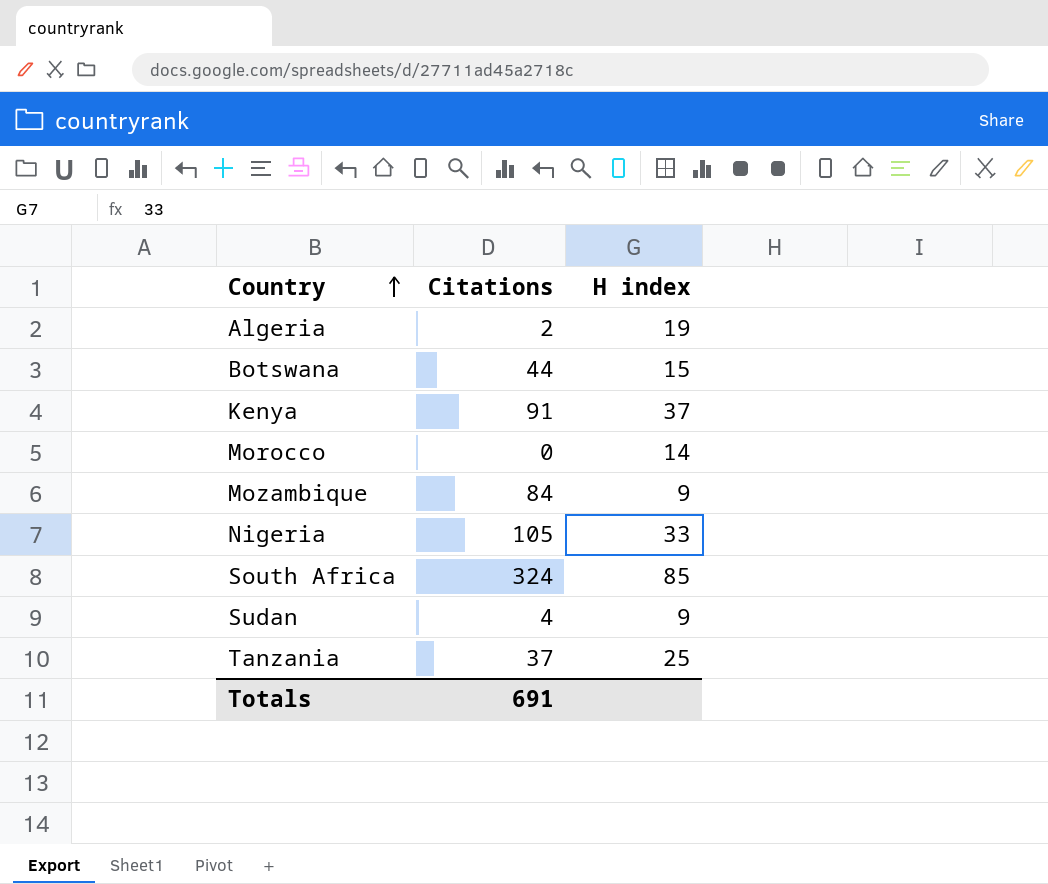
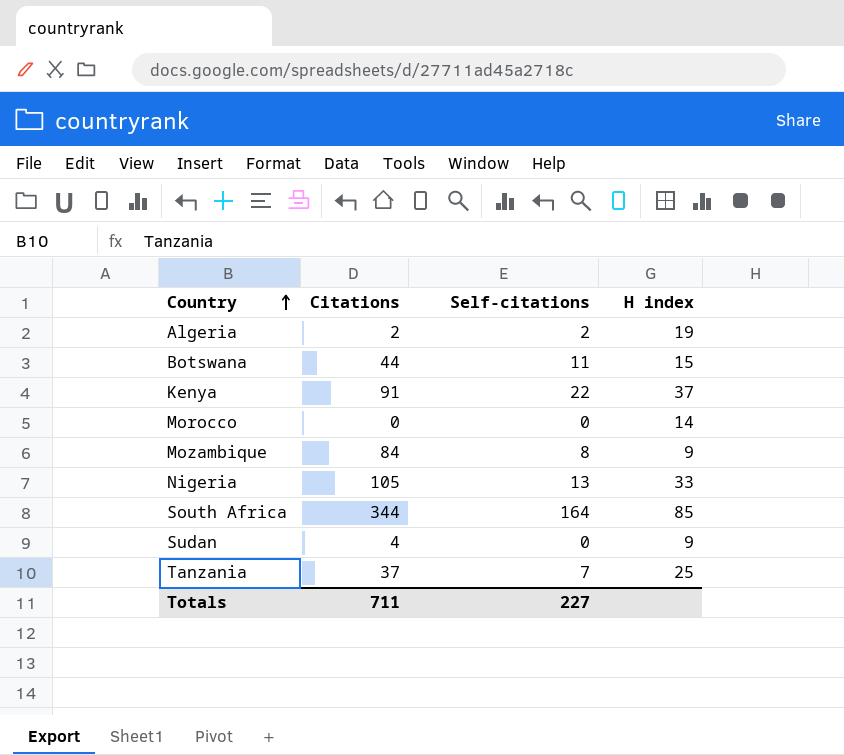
column Self-citations | position: none -> 3
South Africa | Citations: 324 -> 344
Totals | Citations: 691 -> 711

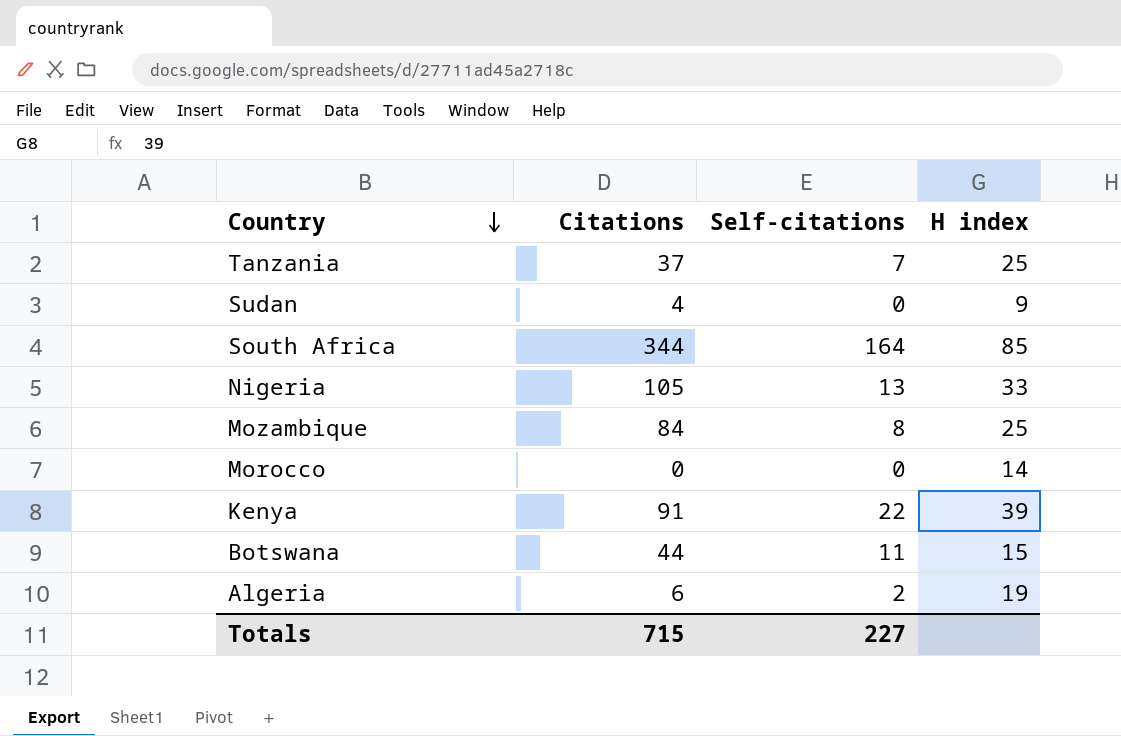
row order: Country ascending -> Country descending
Mozambique | H index: 9 -> 25
Kenya | H index: 37 -> 39
Algeria | Citations: 2 -> 6
Totals | Citations: 711 -> 715

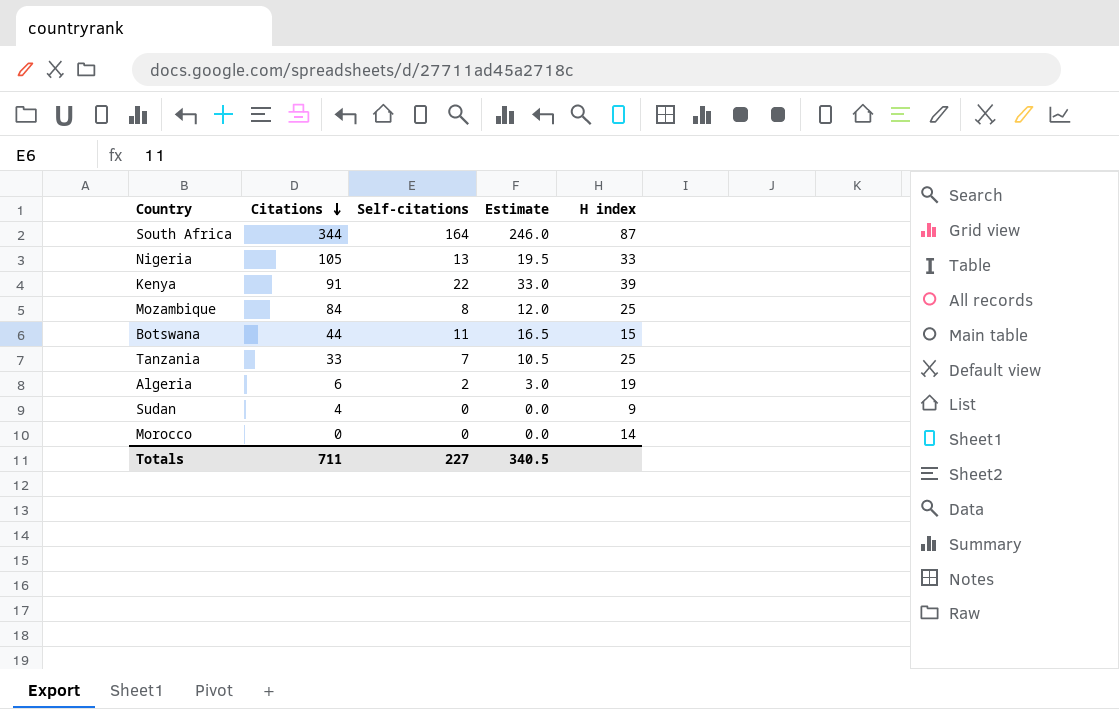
row order: Country descending -> Citations descending
column Estimate | formula: none -> [Self-citations] * 1.5
South Africa | H index: 85 -> 87
Tanzania | Citations: 37 -> 33
Totals | Citations: 715 -> 711

